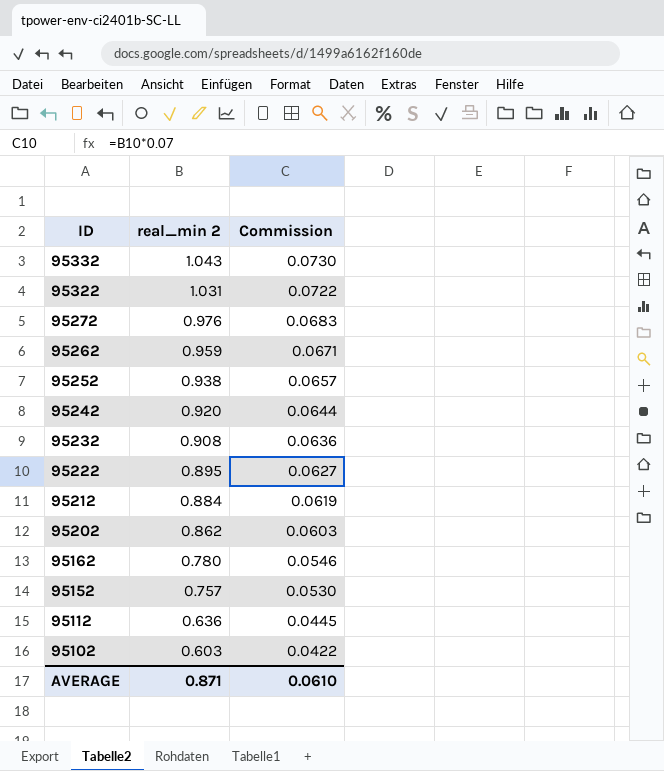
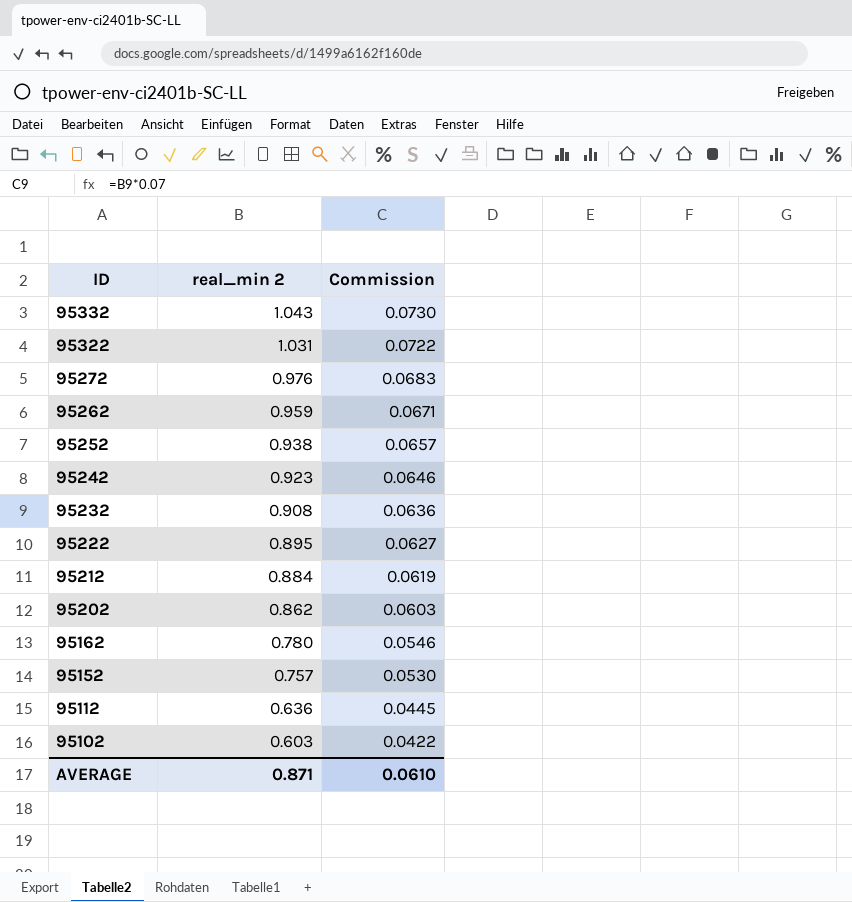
95242 | real_min 2: 0.920 -> 0.923
95242 | Commission: 0.0644 -> 0.0646

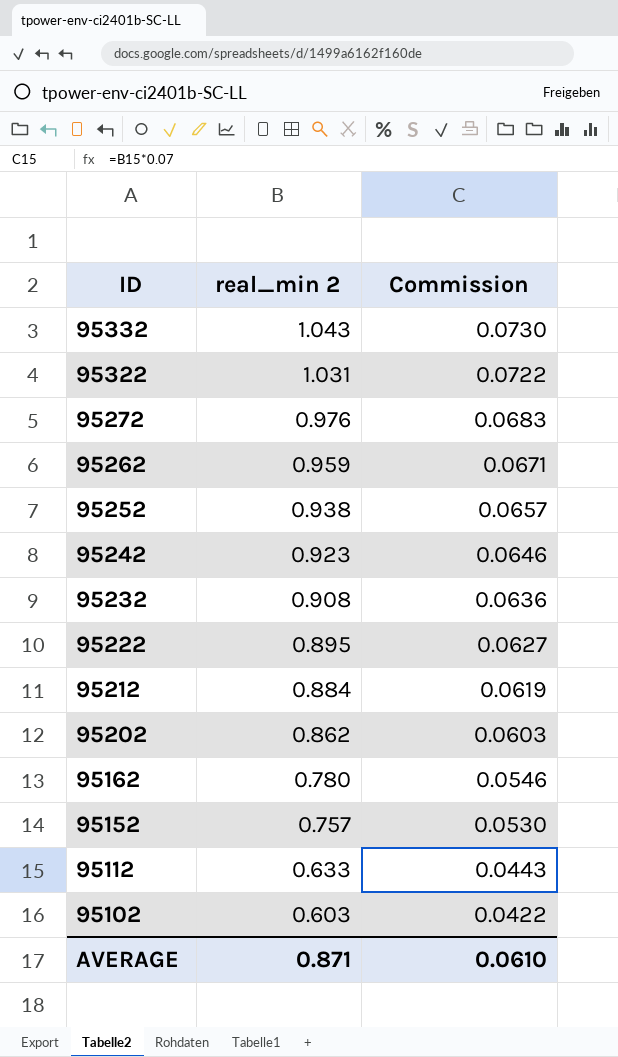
95112 | real_min 2: 0.636 -> 0.633
95112 | Commission: 0.0445 -> 0.0443

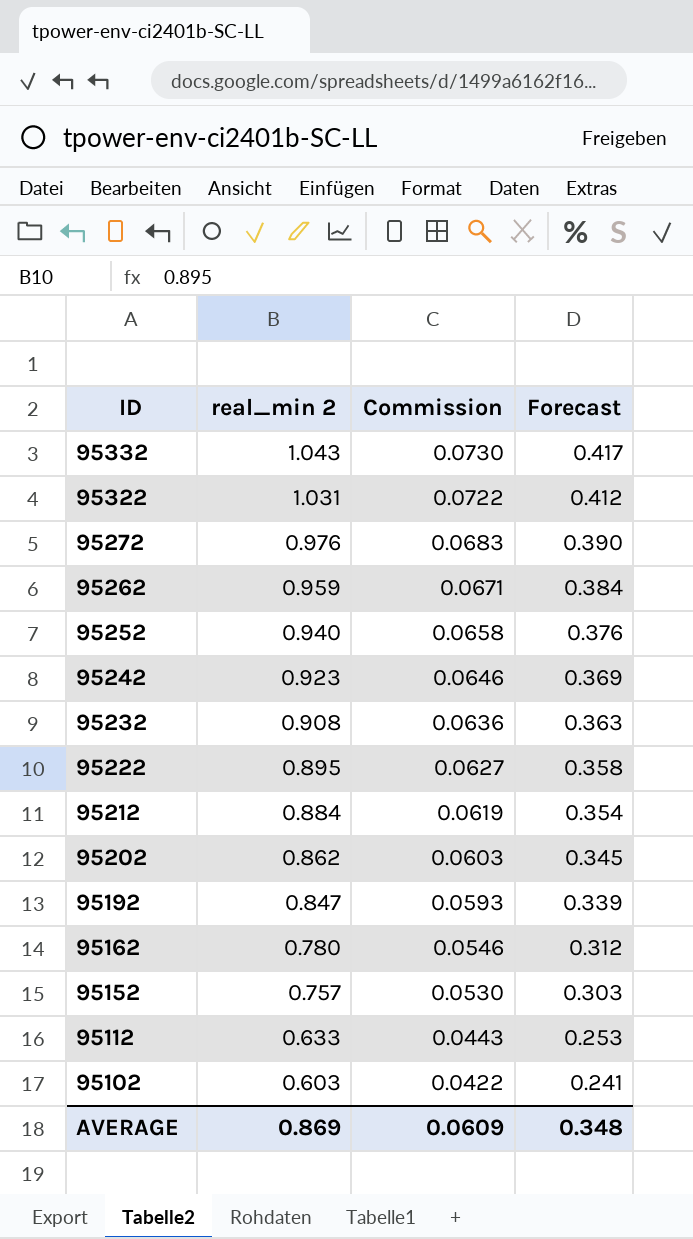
column Forecast | formula: none -> [real_min 2] * 0.4
95252 | real_min 2: 0.938 -> 0.940
95252 | Commission: 0.0657 -> 0.0658
row 95192: none -> 0.847 | 0.0593 | 0.339
AVERAGE | real_min 2: 0.871 -> 0.869
AVERAGE | Commission: 0.0610 -> 0.0609

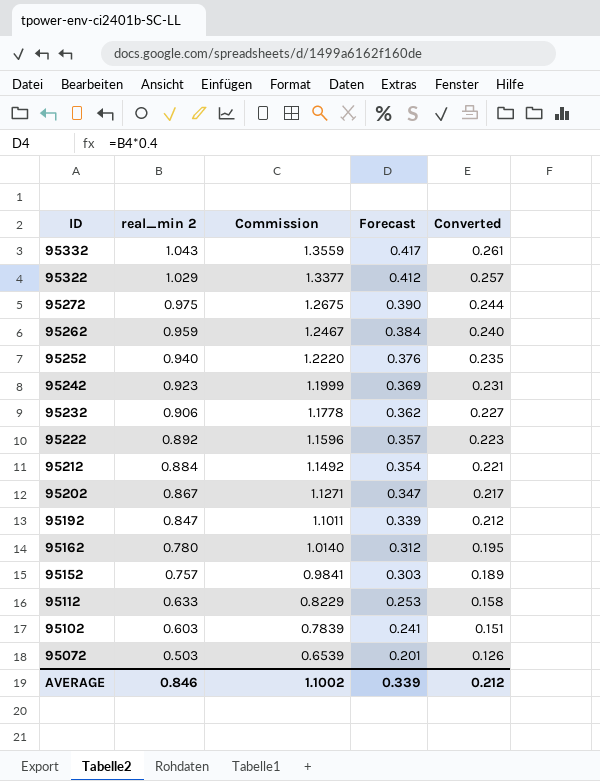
column Commission | formula: [real_min 2] * 0.07 -> [real_min 2] * 1.3
column Converted | formula: none -> [real_min 2] * 0.25
95322 | real_min 2: 1.031 -> 1.029
95272 | real_min 2: 0.976 -> 0.975
95232 | real_min 2: 0.908 -> 0.906
95232 | Forecast: 0.363 -> 0.362
95222 | real_min 2: 0.895 -> 0.892
95222 | Forecast: 0.358 -> 0.357
95202 | real_min 2: 0.862 -> 0.867
95202 | Forecast: 0.345 -> 0.347
row 95072: none -> 0.503 | 0.6539 | 0.201 | 0.126
AVERAGE | real_min 2: 0.869 -> 0.846
AVERAGE | Commission: 0.0609 -> 1.1002
AVERAGE | Forecast: 0.348 -> 0.339

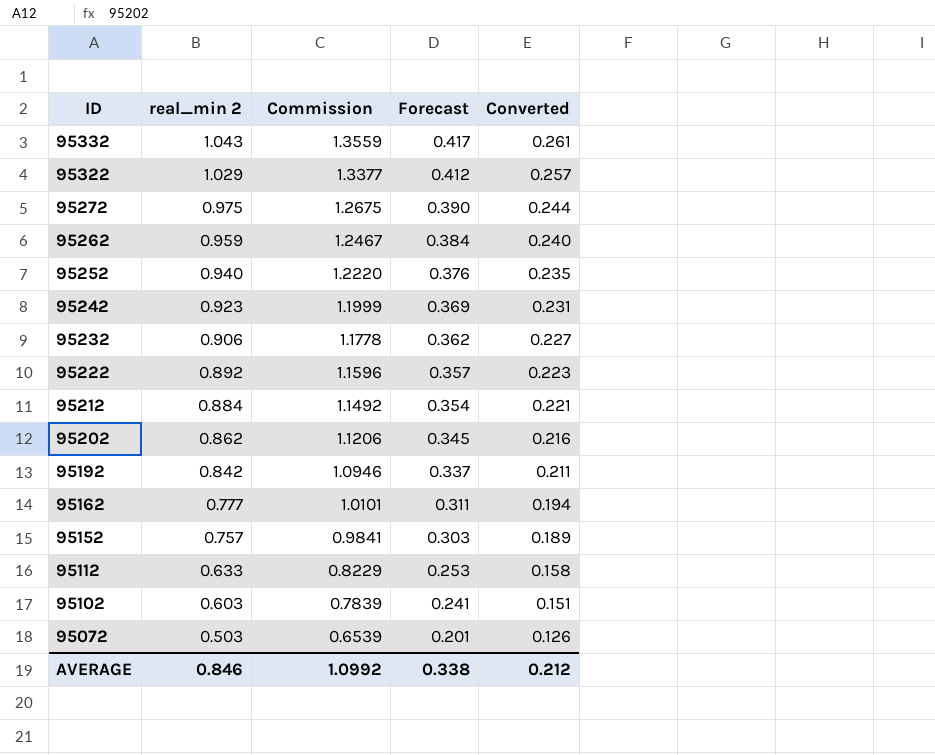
95202 | real_min 2: 0.867 -> 0.862
95202 | Commission: 1.1271 -> 1.1206
95202 | Forecast: 0.347 -> 0.345
95202 | Converted: 0.217 -> 0.216
95192 | real_min 2: 0.847 -> 0.842
95192 | Commission: 1.1011 -> 1.0946
95192 | Forecast: 0.339 -> 0.337
95192 | Converted: 0.212 -> 0.211
95162 | real_min 2: 0.780 -> 0.777
95162 | Commission: 1.0140 -> 1.0101
95162 | Forecast: 0.312 -> 0.311
95162 | Converted: 0.195 -> 0.194
AVERAGE | Commission: 1.1002 -> 1.0992
AVERAGE | Forecast: 0.339 -> 0.338

